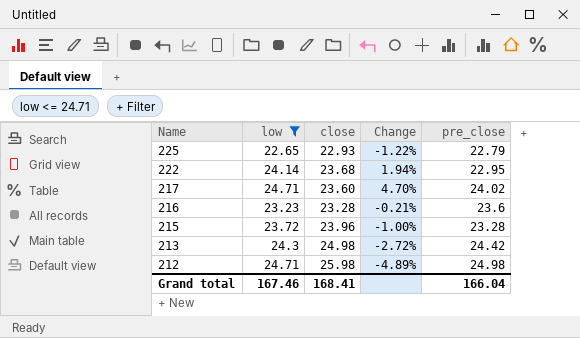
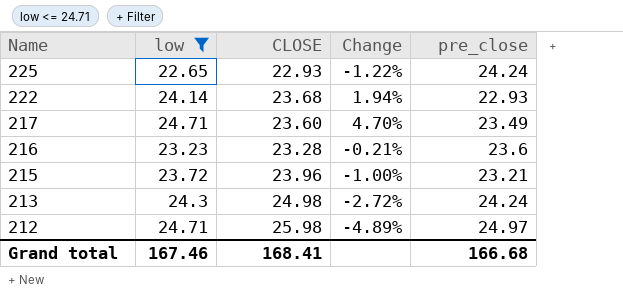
column name: close -> CLOSE
225 | pre_close: 22.79 -> 24.24
222 | pre_close: 22.95 -> 22.93
217 | pre_close: 24.02 -> 23.49
215 | pre_close: 23.28 -> 23.21
213 | pre_close: 24.42 -> 24.24
212 | pre_close: 24.98 -> 24.97
Grand total | pre_close: 166.04 -> 166.68

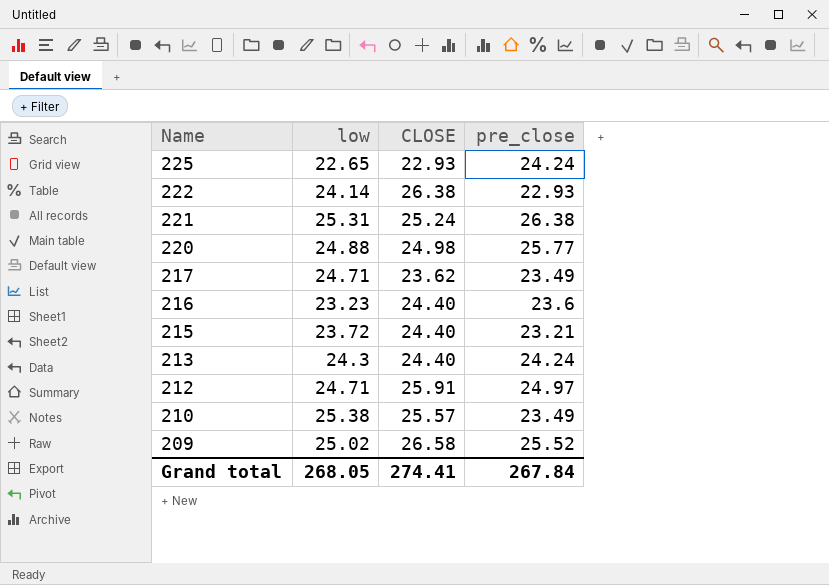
filter: low <= 24.71 -> none
column Change | formula: ([low] - [CLOSE]) / [CLOSE] -> none
222 | CLOSE: 23.68 -> 26.38
217 | CLOSE: 23.60 -> 23.62
216 | CLOSE: 23.28 -> 24.40
215 | CLOSE: 23.96 -> 24.40
213 | CLOSE: 24.98 -> 24.40
212 | CLOSE: 25.98 -> 25.91
Grand total | low: 167.46 -> 268.05
Grand total | CLOSE: 168.41 -> 274.41
Grand total | pre_close: 166.68 -> 267.84

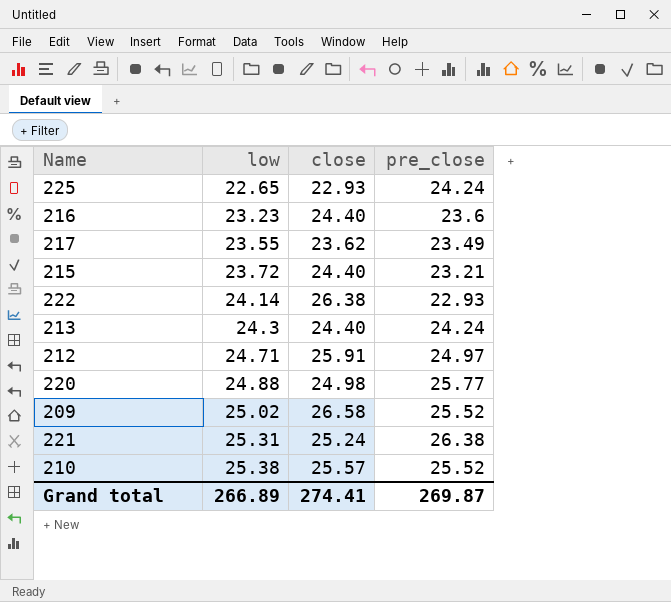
row order: Name descending -> low ascending
column name: CLOSE -> close
217 | low: 24.71 -> 23.55
210 | pre_close: 23.49 -> 25.52
Grand total | low: 268.05 -> 266.89
Grand total | pre_close: 267.84 -> 269.87

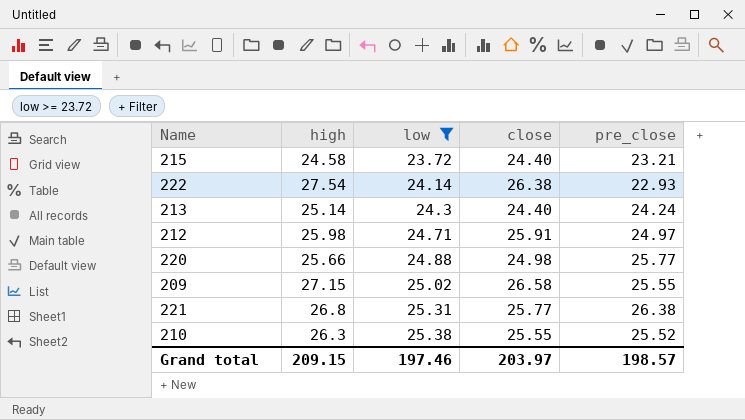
filter: none -> low >= 23.72
column high | position: none -> 2
209 | pre_close: 25.52 -> 25.55
221 | close: 25.24 -> 25.77
210 | close: 25.57 -> 25.55
Grand total | low: 266.89 -> 197.46
Grand total | close: 274.41 -> 203.97
Grand total | pre_close: 269.87 -> 198.57

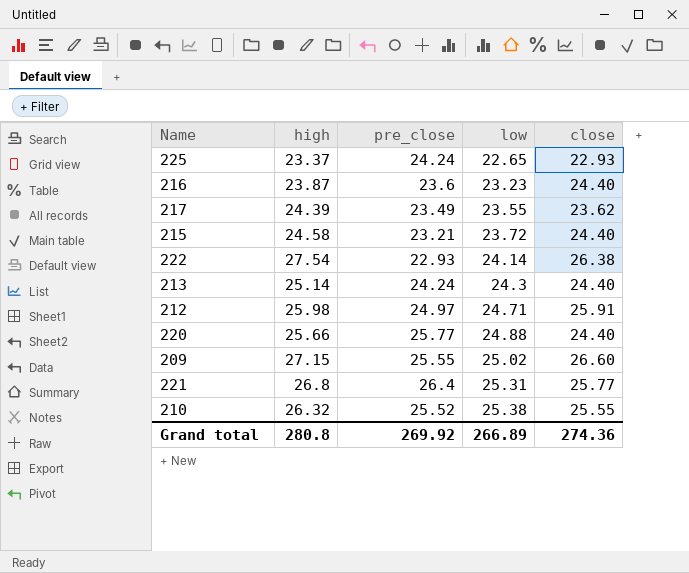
filter: low >= 23.72 -> none
column pre_close | position: 5 -> 3
220 | close: 24.98 -> 24.40
209 | close: 26.58 -> 26.60
221 | pre_close: 26.38 -> 26.4
210 | high: 26.3 -> 26.32
Grand total | high: 209.15 -> 280.8
Grand total | pre_close: 198.57 -> 269.92
Grand total | low: 197.46 -> 266.89
Grand total | close: 203.97 -> 274.36

